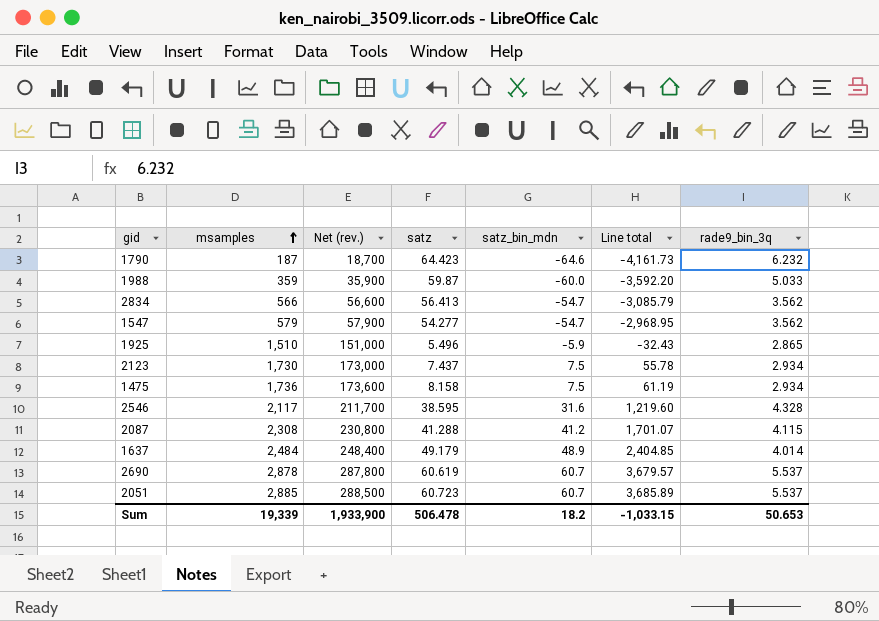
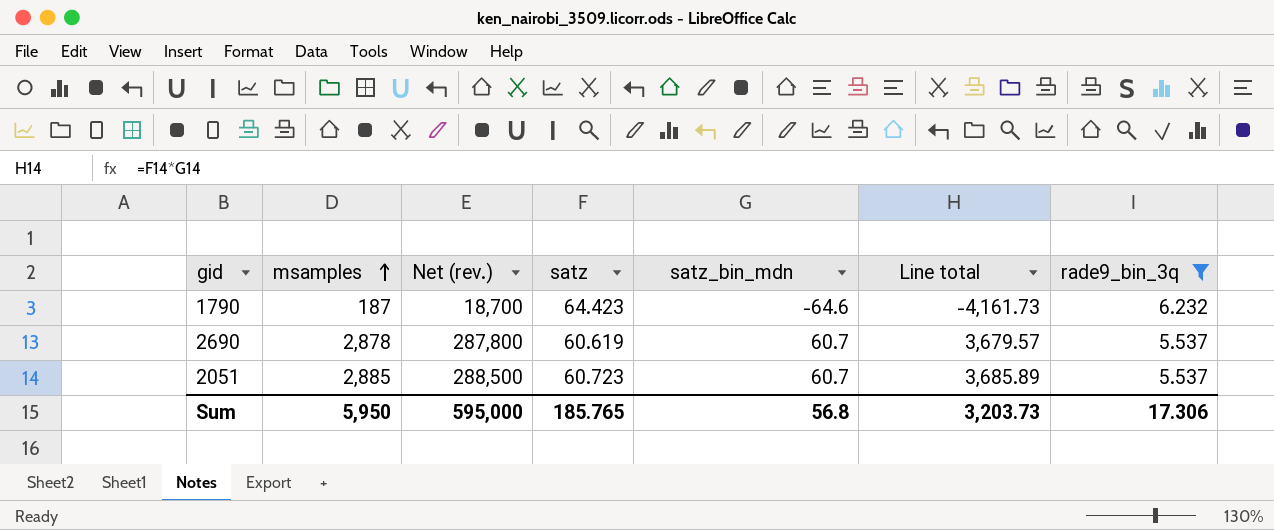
filter: none -> rade9_bin_3q >= 5.537
Sum | msamples: 19,339 -> 5,950
Sum | Net (rev.): 1,933,900 -> 595,000
Sum | satz: 506.478 -> 185.765
Sum | satz_bin_mdn: 18.2 -> 56.8
Sum | Line total: -1,033.15 -> 3,203.73
Sum | rade9_bin_3q: 50.653 -> 17.306

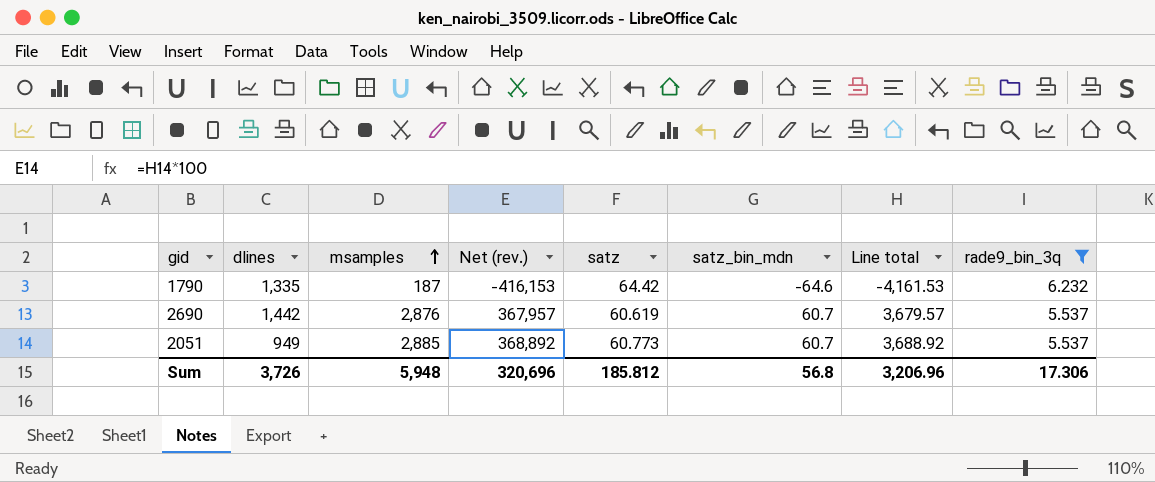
column dlines | position: none -> 2
column Net (rev.) | formula: [msamples] * 100 -> [Line total] * 100
1790 | satz: 64.423 -> 64.42
1790 | Line total: -4,161.73 -> -4,161.53
2690 | msamples: 2,878 -> 2,876
2051 | satz: 60.723 -> 60.773
2051 | Line total: 3,685.89 -> 3,688.92
Sum | msamples: 5,950 -> 5,948
Sum | Net (rev.): 595,000 -> 320,696
Sum | satz: 185.765 -> 185.812
Sum | Line total: 3,203.73 -> 3,206.96

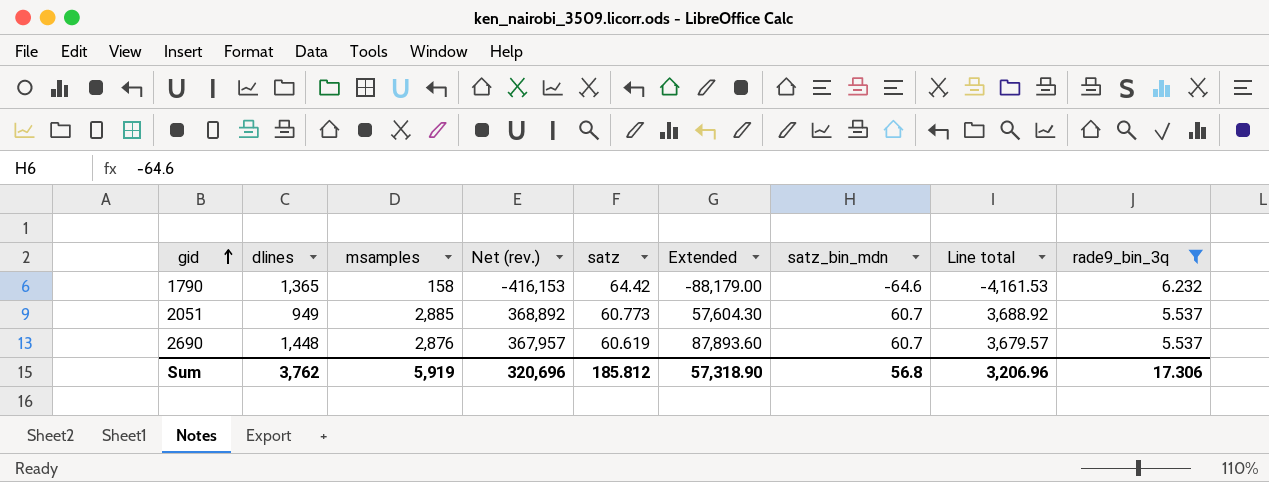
row order: msamples ascending -> gid ascending
column Extended | formula: none -> [dlines] * [satz_bin_mdn]
1790 | dlines: 1,335 -> 1,365
1790 | msamples: 187 -> 158
2690 | dlines: 1,442 -> 1,448
Sum | dlines: 3,726 -> 3,762
Sum | msamples: 5,948 -> 5,919

